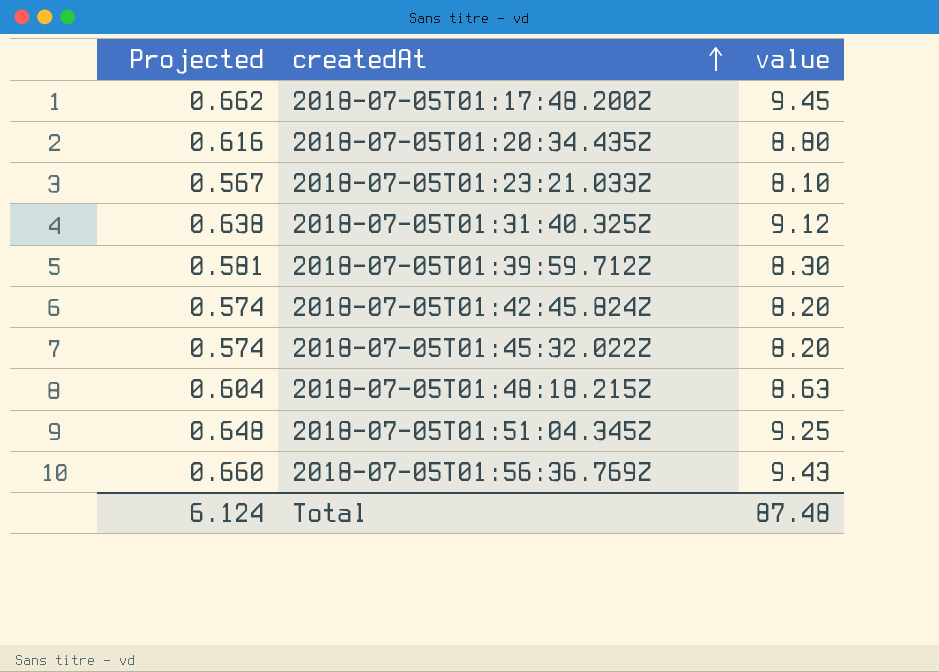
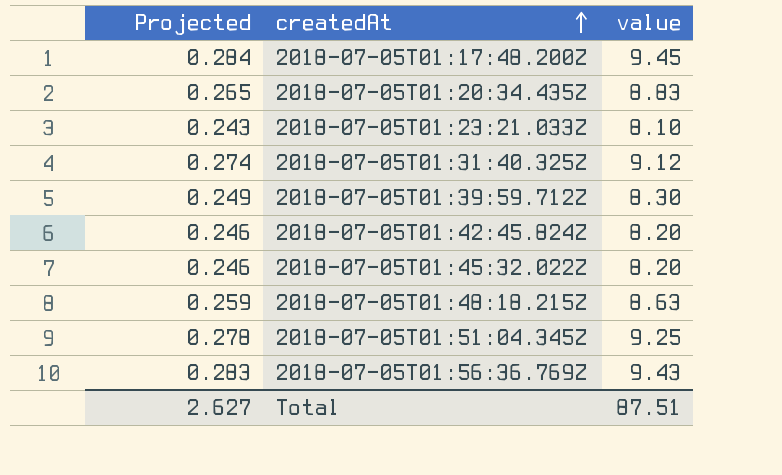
column Projected | formula: [value] * 0.07 -> [value] * 0.03
2018-07-05T01:20:34.435Z | value: 8.80 -> 8.83
Total | Projected: 6.124 -> 2.627
Total | value: 87.48 -> 87.51

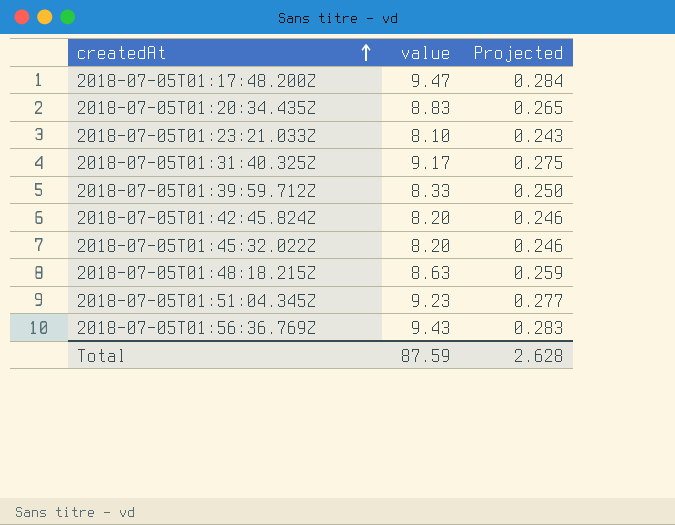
column Projected | position: 1 -> 3
2018-07-05T01:17:48.200Z | value: 9.45 -> 9.47
2018-07-05T01:31:40.325Z | value: 9.12 -> 9.17
2018-07-05T01:31:40.325Z | Projected: 0.274 -> 0.275
2018-07-05T01:39:59.712Z | value: 8.30 -> 8.33
2018-07-05T01:39:59.712Z | Projected: 0.249 -> 0.250
2018-07-05T01:51:04.345Z | value: 9.25 -> 9.23
2018-07-05T01:51:04.345Z | Projected: 0.278 -> 0.277
Total | value: 87.51 -> 87.59
Total | Projected: 2.627 -> 2.628

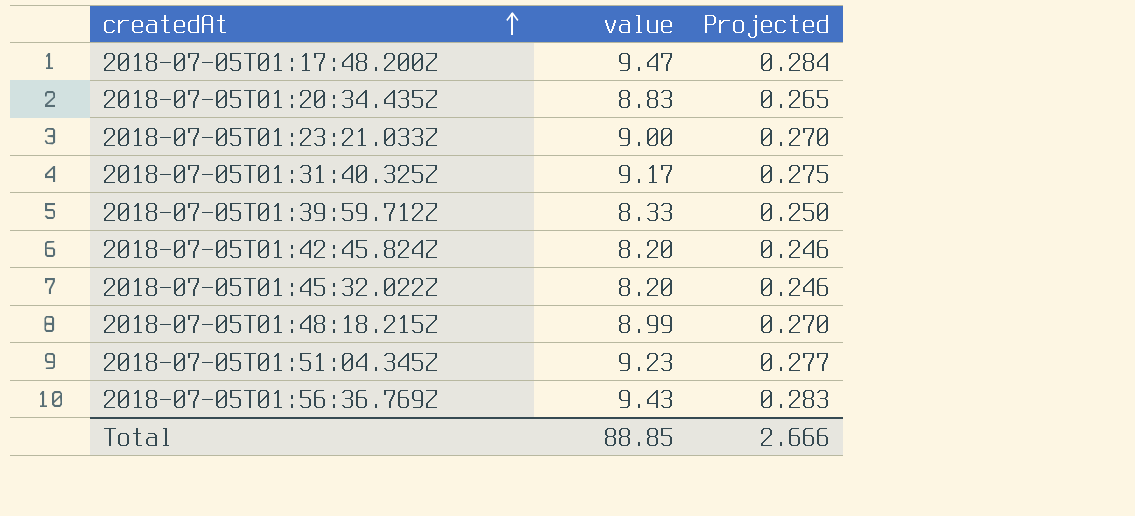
2018-07-05T01:23:21.033Z | value: 8.10 -> 9.00
2018-07-05T01:23:21.033Z | Projected: 0.243 -> 0.270
2018-07-05T01:48:18.215Z | value: 8.63 -> 8.99
2018-07-05T01:48:18.215Z | Projected: 0.259 -> 0.270
Total | value: 87.59 -> 88.85
Total | Projected: 2.628 -> 2.666

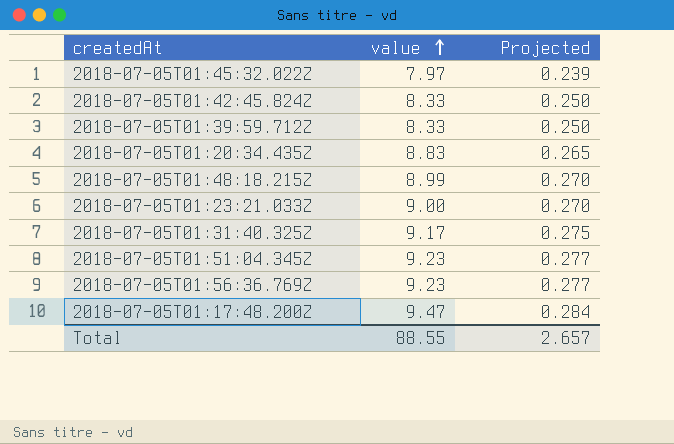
row order: createdAt ascending -> value ascending
2018-07-05T01:45:32.022Z | value: 8.20 -> 7.97
2018-07-05T01:45:32.022Z | Projected: 0.246 -> 0.239
2018-07-05T01:42:45.824Z | value: 8.20 -> 8.33
2018-07-05T01:42:45.824Z | Projected: 0.246 -> 0.250
2018-07-05T01:56:36.769Z | value: 9.43 -> 9.23
2018-07-05T01:56:36.769Z | Projected: 0.283 -> 0.277
Total | value: 88.85 -> 88.55
Total | Projected: 2.666 -> 2.657

